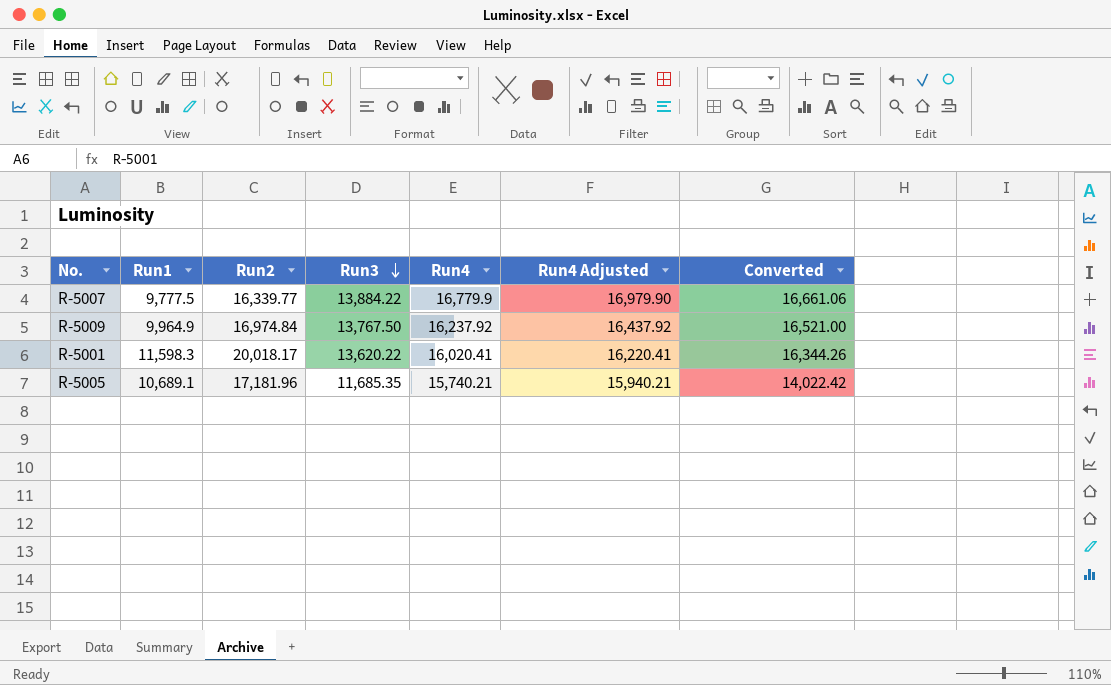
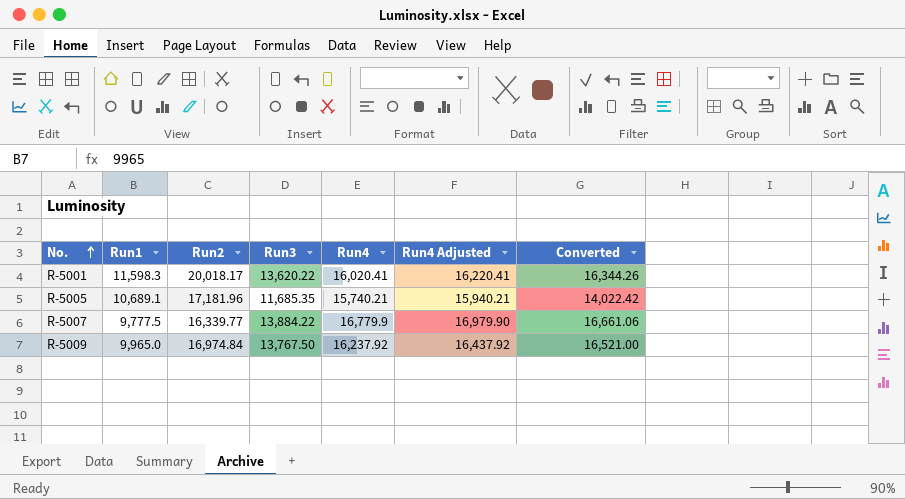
row order: Run3 descending -> No. ascending
R-5009 | Run1: 9,964.9 -> 9,965.0

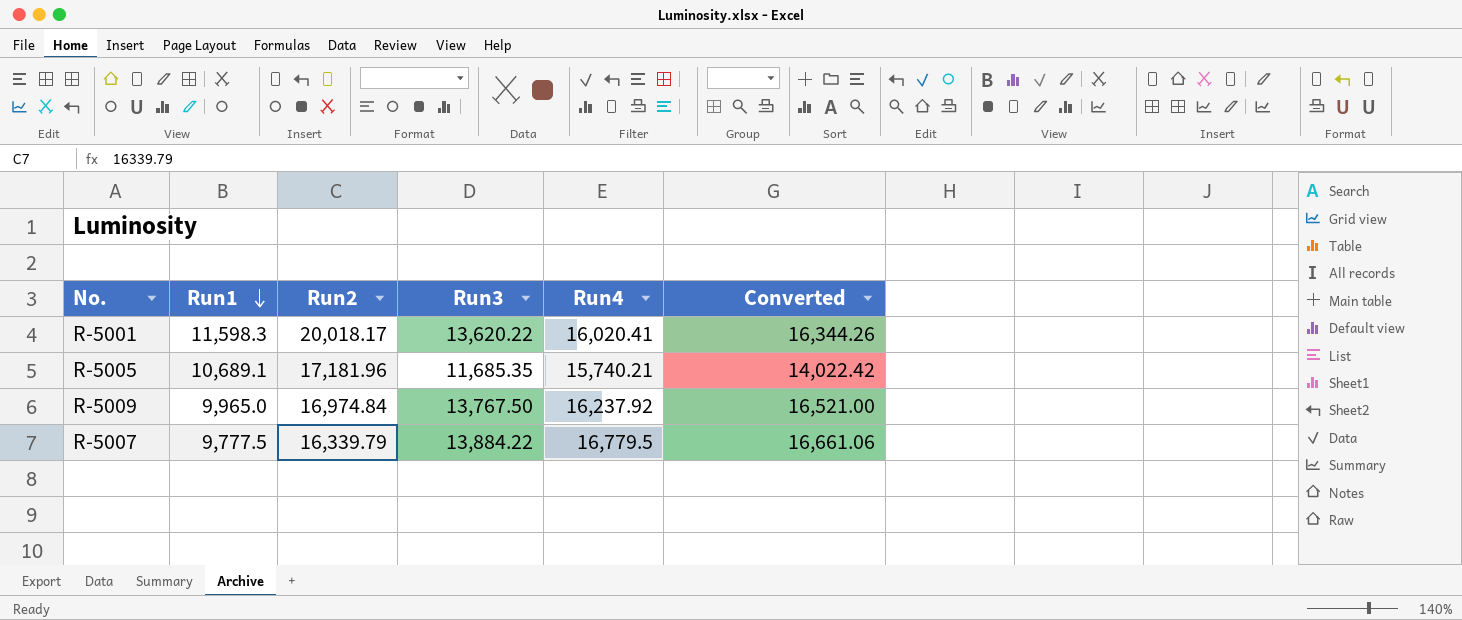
row order: No. ascending -> Run1 descending
column Run4 Adjusted | formula: [Run4] + 200 -> none
R-5007 | Run2: 16,339.77 -> 16,339.79
R-5007 | Run4: 16,779.9 -> 16,779.5

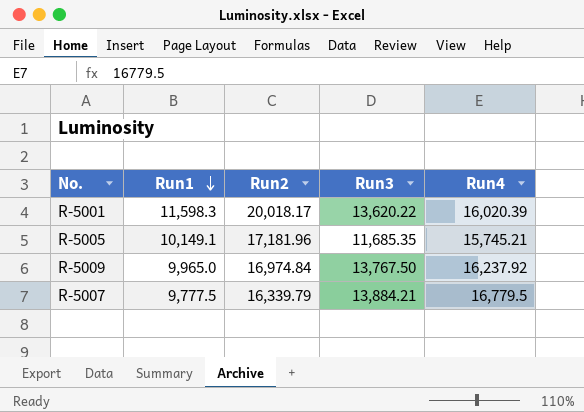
column Converted | formula: [Run3] * 1.2 -> none
R-5001 | Run4: 16,020.41 -> 16,020.39
R-5005 | Run1: 10,689.1 -> 10,149.1
R-5005 | Run4: 15,740.21 -> 15,745.21
R-5007 | Run3: 13,884.22 -> 13,884.21

